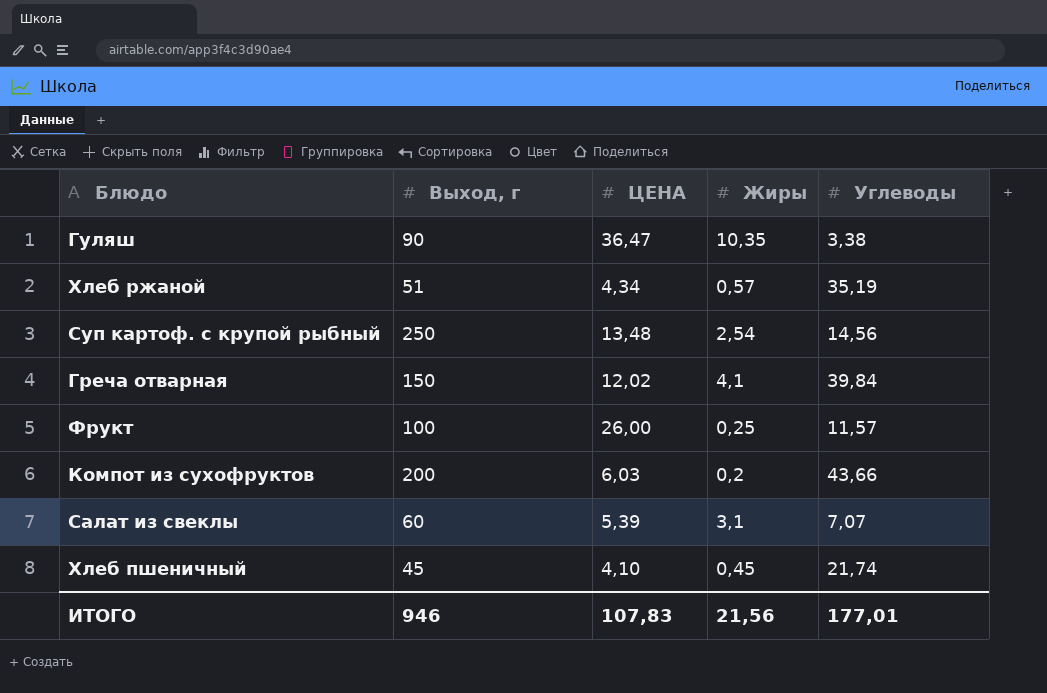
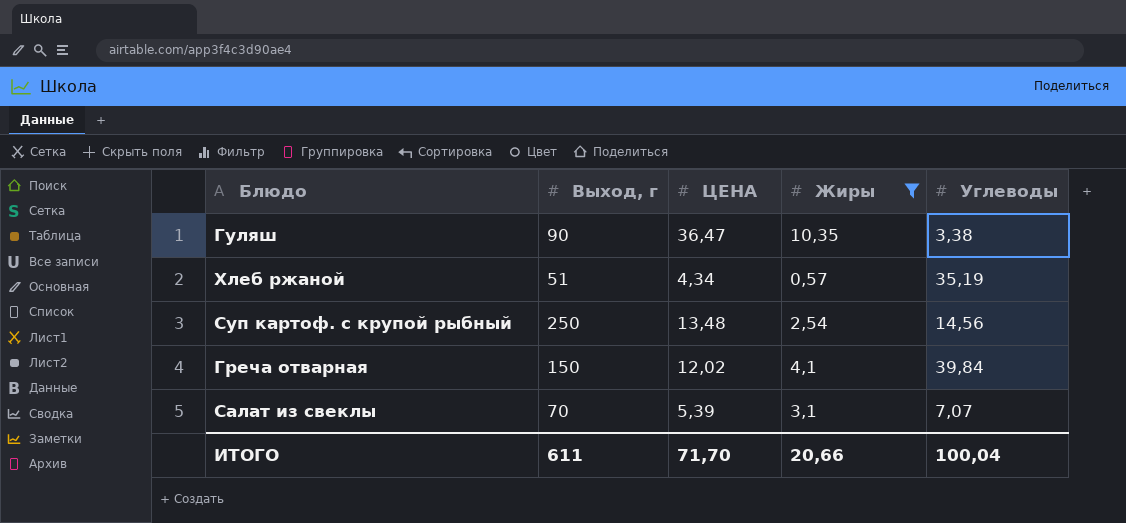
filter: none -> Жиры >= 0,57
Салат из свеклы | Выход, г: 60 -> 70
ИТОГО | Выход, г: 946 -> 611
ИТОГО | ЦЕНА: 107,83 -> 71,70
ИТОГО | Жиры: 21,56 -> 20,66
ИТОГО | Углеводы: 177,01 -> 100,04

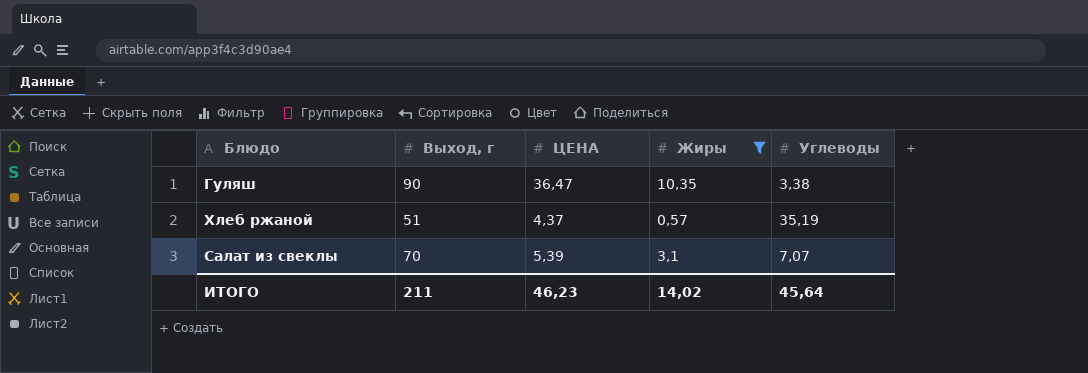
row Суп картоф. с крупой рыбный: 250 | 13,48 | 2,54 | 14,56 -> none
row Греча отварная: 150 | 12,02 | 4,1 | 39,84 -> none
Хлеб ржаной | ЦЕНА: 4,34 -> 4,37
ИТОГО | Выход, г: 611 -> 211
ИТОГО | ЦЕНА: 71,70 -> 46,23
ИТОГО | Жиры: 20,66 -> 14,02
ИТОГО | Углеводы: 100,04 -> 45,64

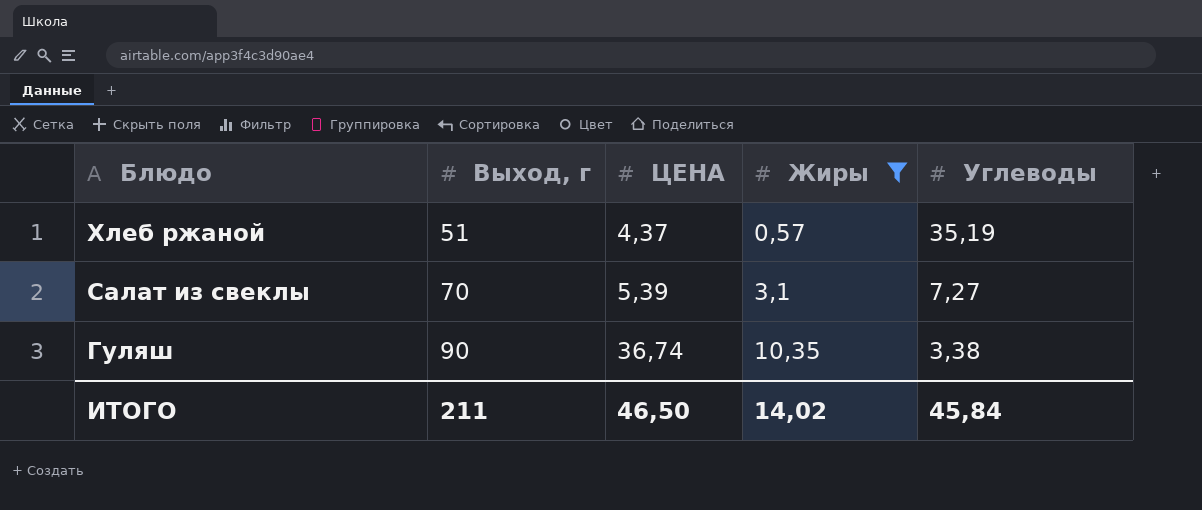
row order: none -> Блюдо descending
Салат из свеклы | Углеводы: 7,07 -> 7,27
Гуляш | ЦЕНА: 36,47 -> 36,74
ИТОГО | ЦЕНА: 46,23 -> 46,50
ИТОГО | Углеводы: 45,64 -> 45,84

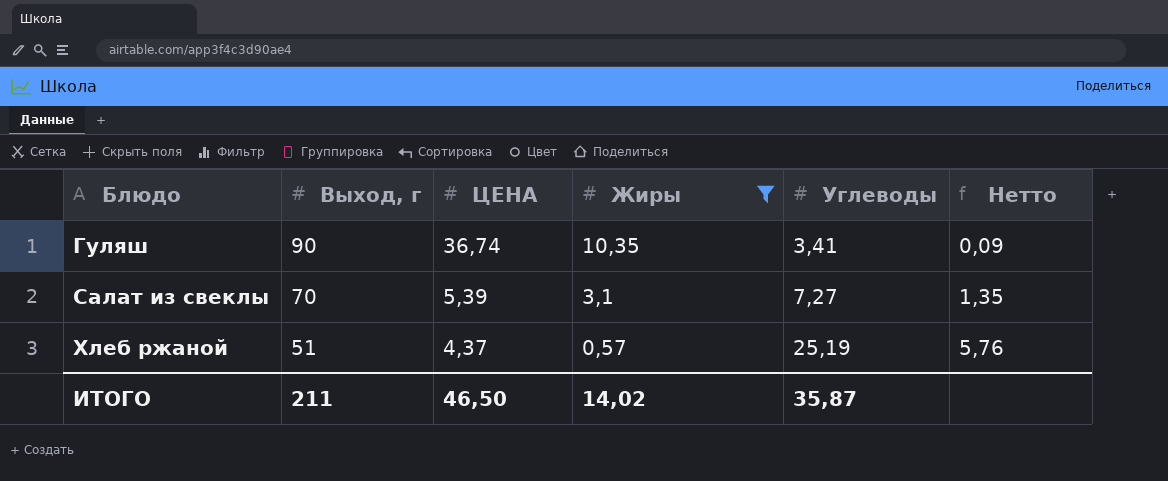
row order: Блюдо descending -> Блюдо ascending
column Нетто | formula: none -> [Углеводы] / [ЦЕНА]
Гуляш | Углеводы: 3,38 -> 3,41
Хлеб ржаной | Углеводы: 35,19 -> 25,19
ИТОГО | Углеводы: 45,84 -> 35,87

